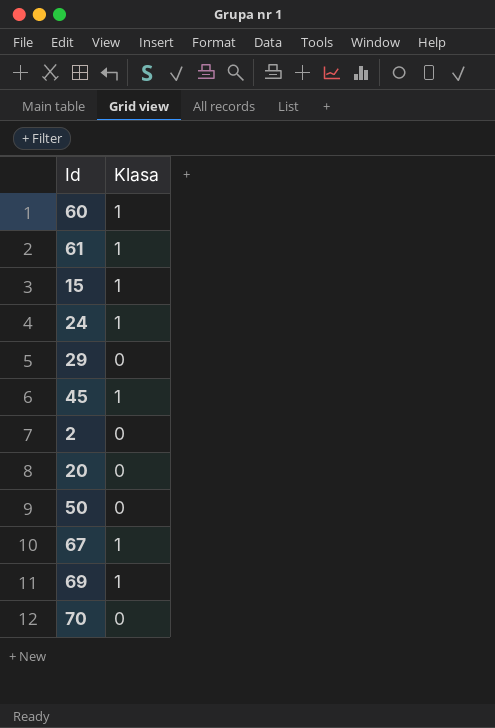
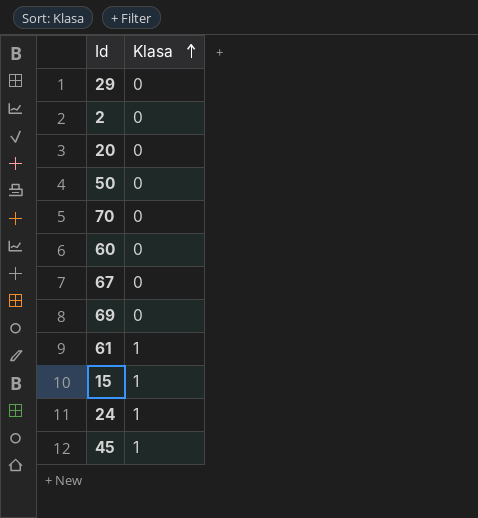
row order: none -> Klasa ascending
60 | Klasa: 1 -> 0
67 | Klasa: 1 -> 0
69 | Klasa: 1 -> 0

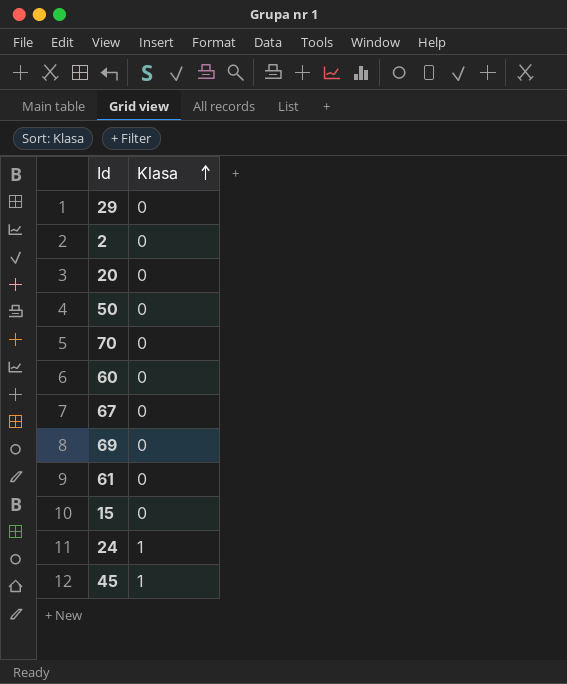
61 | Klasa: 1 -> 0
15 | Klasa: 1 -> 0

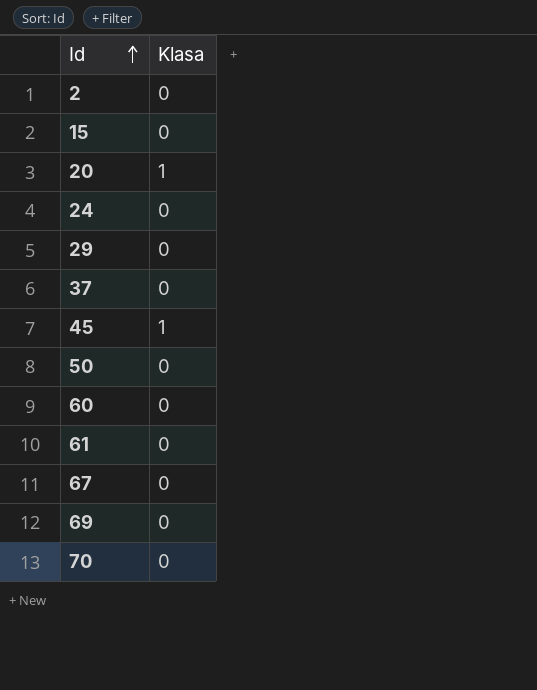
row order: Klasa ascending -> Id ascending
20 | Klasa: 0 -> 1
24 | Klasa: 1 -> 0
row 37: none -> 0

